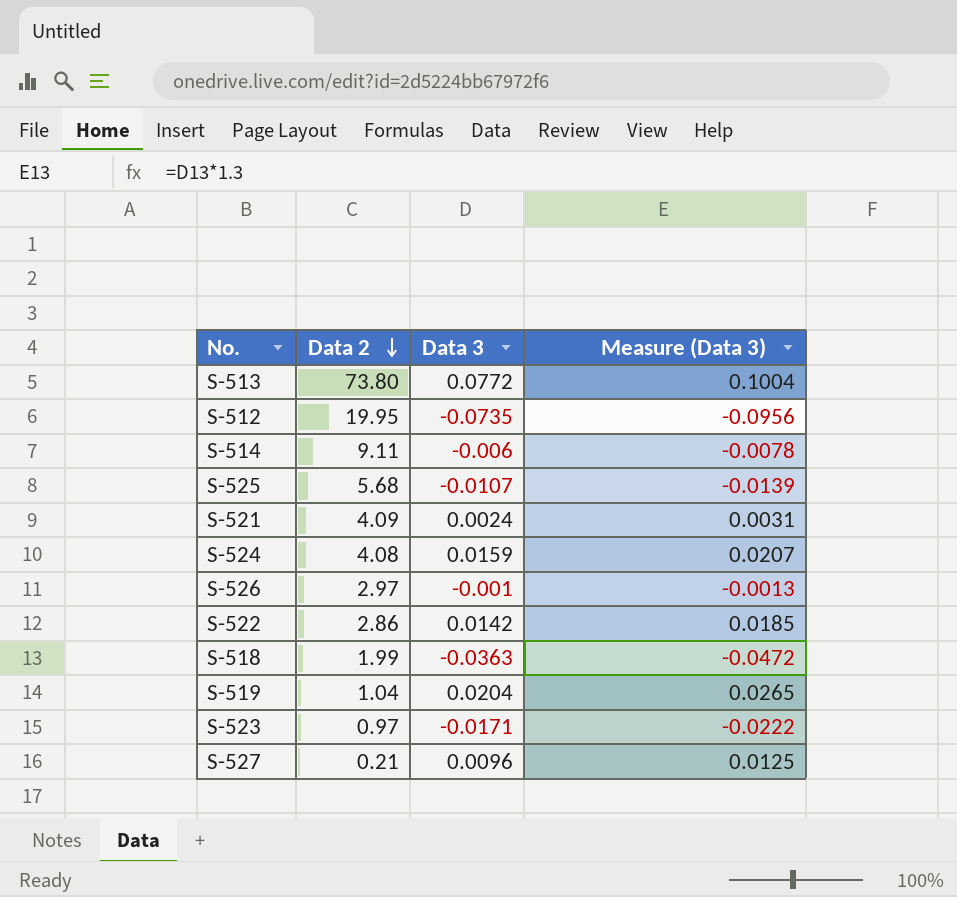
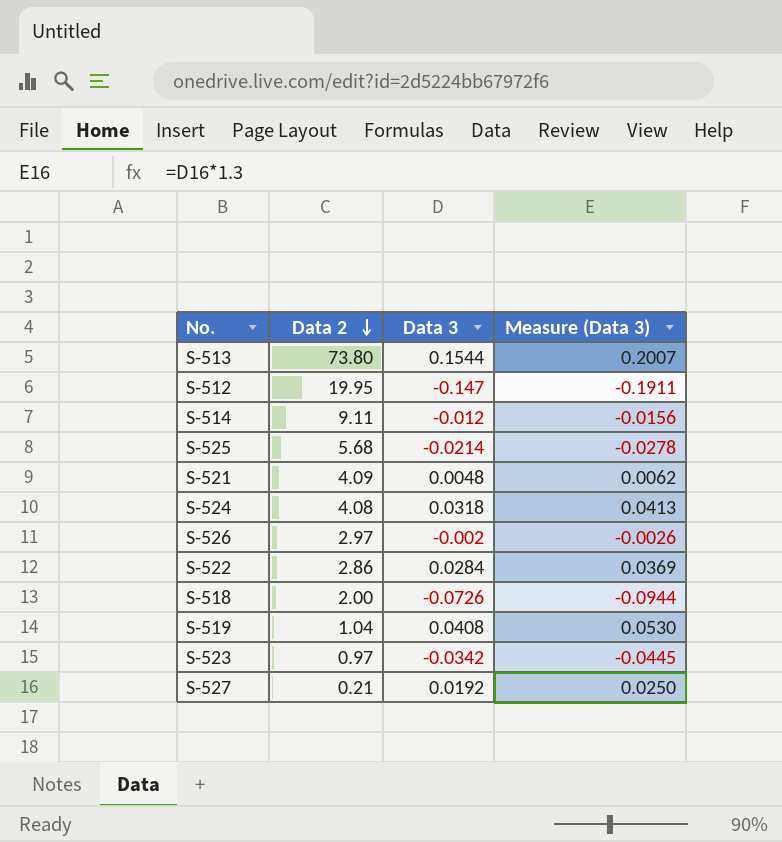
S-513 | Data 3: 0.0772 -> 0.1544
S-513 | Measure (Data 3): 0.1004 -> 0.2007
S-512 | Data 3: -0.0735 -> -0.147
S-512 | Measure (Data 3): -0.0956 -> -0.1911
S-514 | Data 3: -0.006 -> -0.012
S-514 | Measure (Data 3): -0.0078 -> -0.0156
S-525 | Data 3: -0.0107 -> -0.0214
S-525 | Measure (Data 3): -0.0139 -> -0.0278
S-521 | Data 3: 0.0024 -> 0.0048
S-521 | Measure (Data 3): 0.0031 -> 0.0062
S-524 | Data 3: 0.0159 -> 0.0318
S-524 | Measure (Data 3): 0.0207 -> 0.0413
S-526 | Data 3: -0.001 -> -0.002
S-526 | Measure (Data 3): -0.0013 -> -0.0026
S-522 | Data 3: 0.0142 -> 0.0284
S-522 | Measure (Data 3): 0.0185 -> 0.0369
S-518 | Data 2: 1.99 -> 2.00
S-518 | Data 3: -0.0363 -> -0.0726
S-518 | Measure (Data 3): -0.0472 -> -0.0944
S-519 | Data 3: 0.0204 -> 0.0408
S-519 | Measure (Data 3): 0.0265 -> 0.0530
S-523 | Data 3: -0.0171 -> -0.0342
S-523 | Measure (Data 3): -0.0222 -> -0.0445
S-527 | Data 3: 0.0096 -> 0.0192
S-527 | Measure (Data 3): 0.0125 -> 0.0250

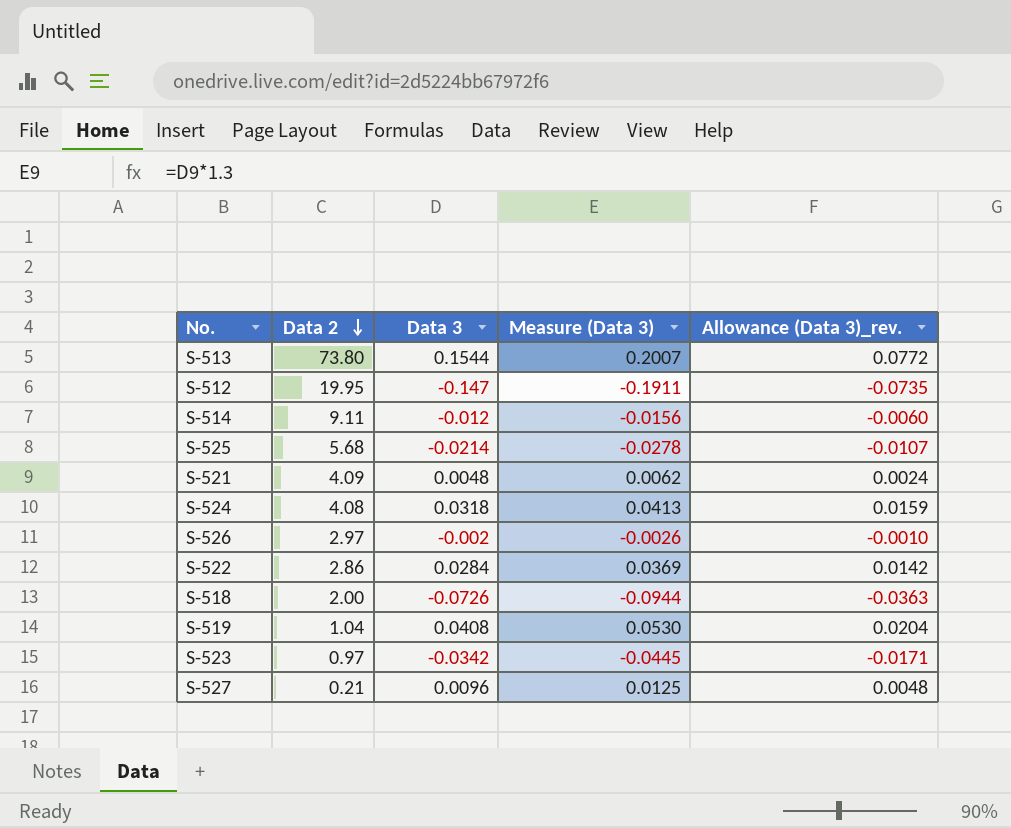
column Allowance (Data 3)_rev. | formula: none -> [Data 3] * 0.5
S-527 | Data 3: 0.0192 -> 0.0096
S-527 | Measure (Data 3): 0.0250 -> 0.0125

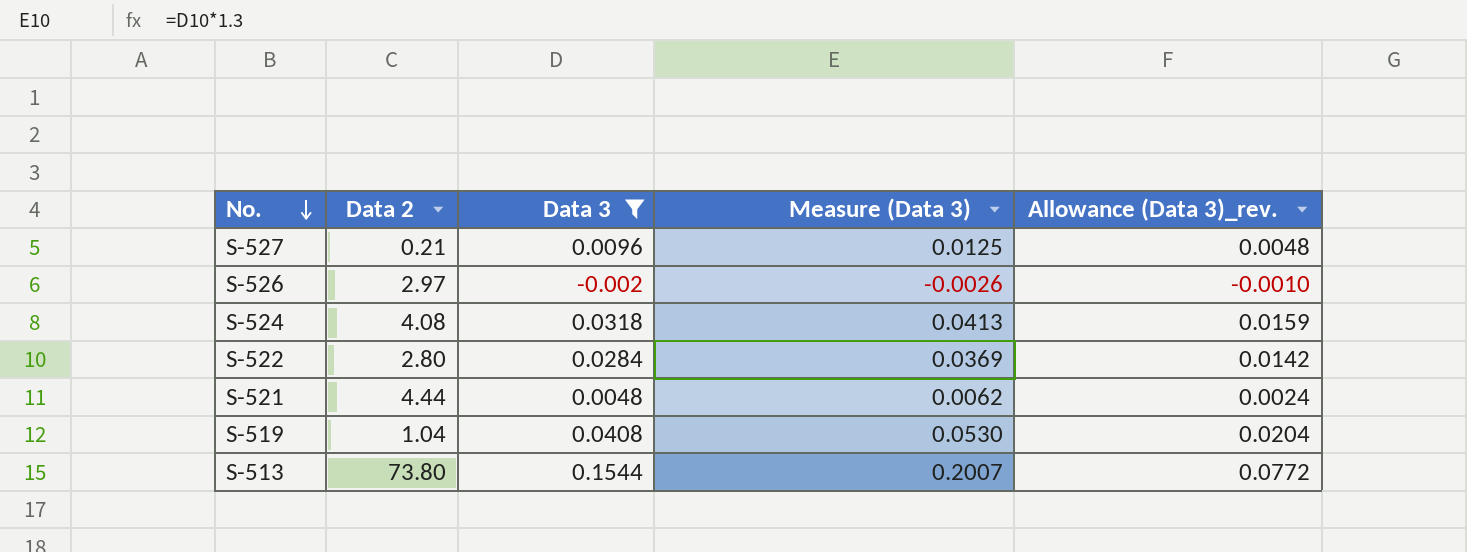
filter: none -> Data 3 >= -0.002
row order: Data 2 descending -> No. descending
S-522 | Data 2: 2.86 -> 2.80
S-521 | Data 2: 4.09 -> 4.44

